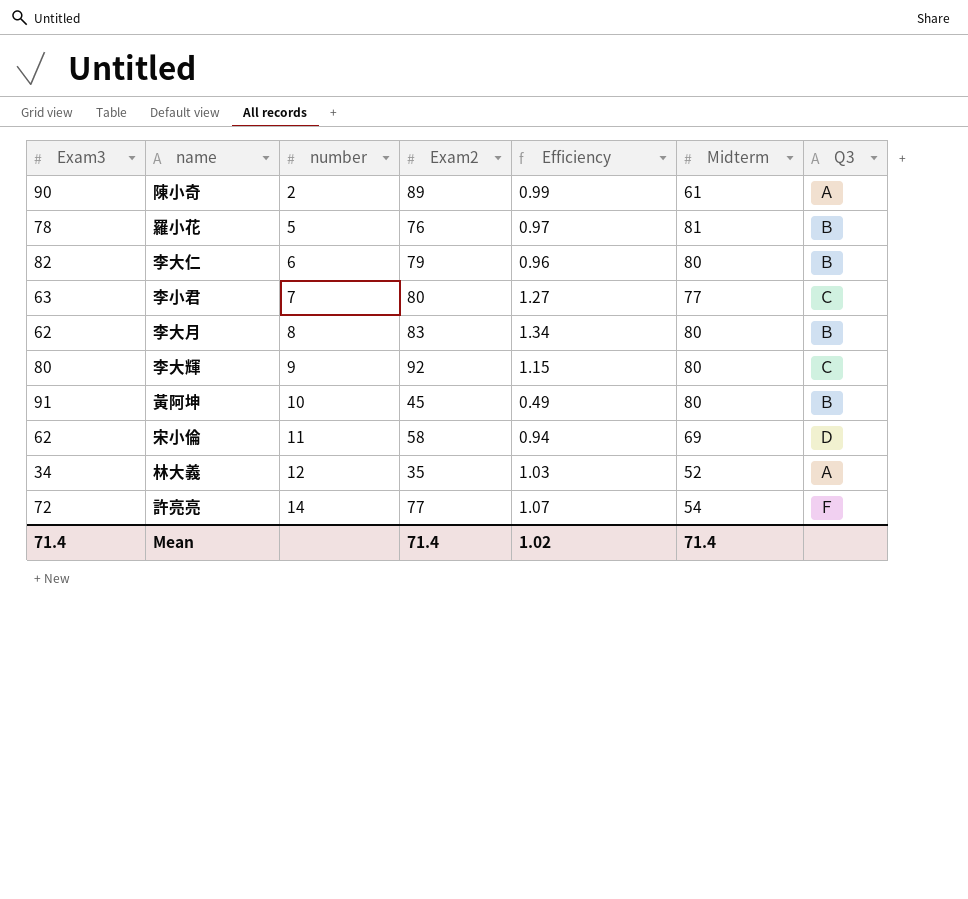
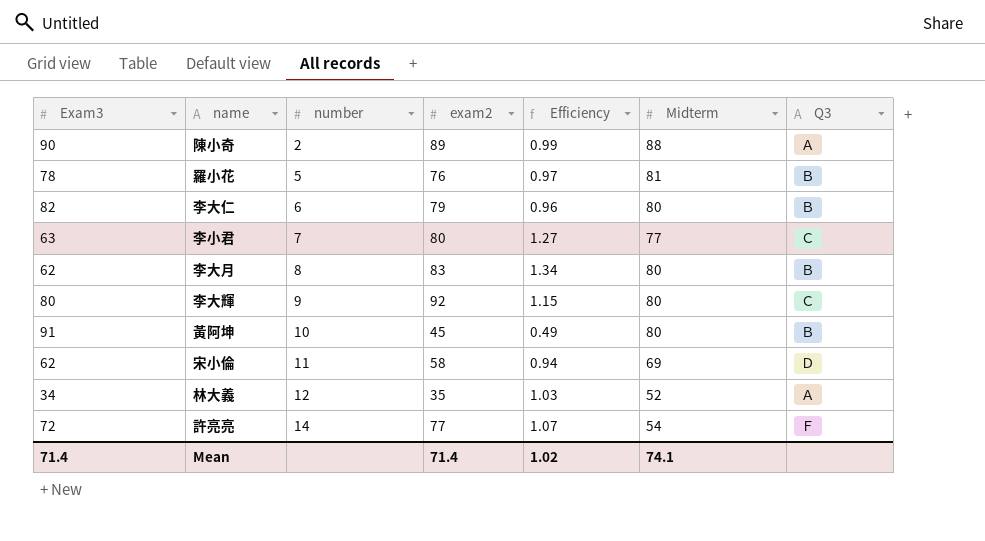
column name: Exam2 -> exam2
陳小奇 | Midterm: 61 -> 88
Mean | Midterm: 71.4 -> 74.1

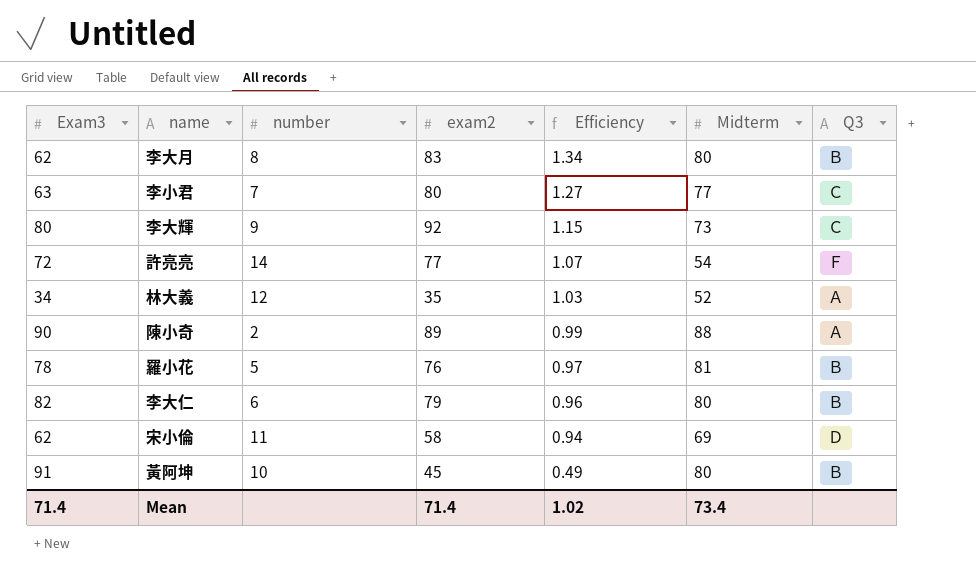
row order: number ascending -> Efficiency descending
李大輝 | Midterm: 80 -> 73
Mean | Midterm: 74.1 -> 73.4

